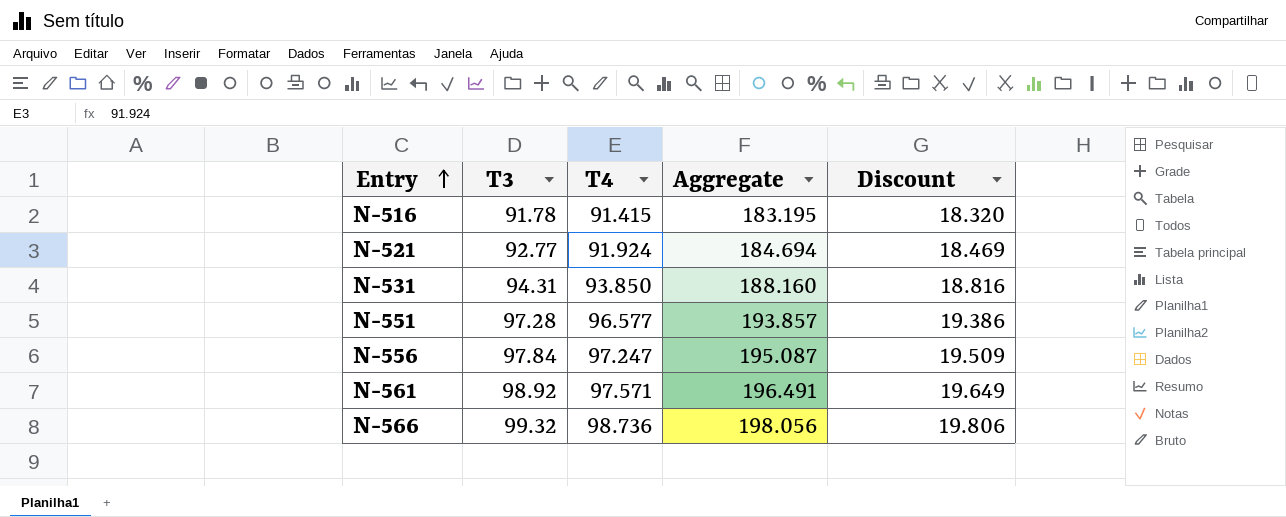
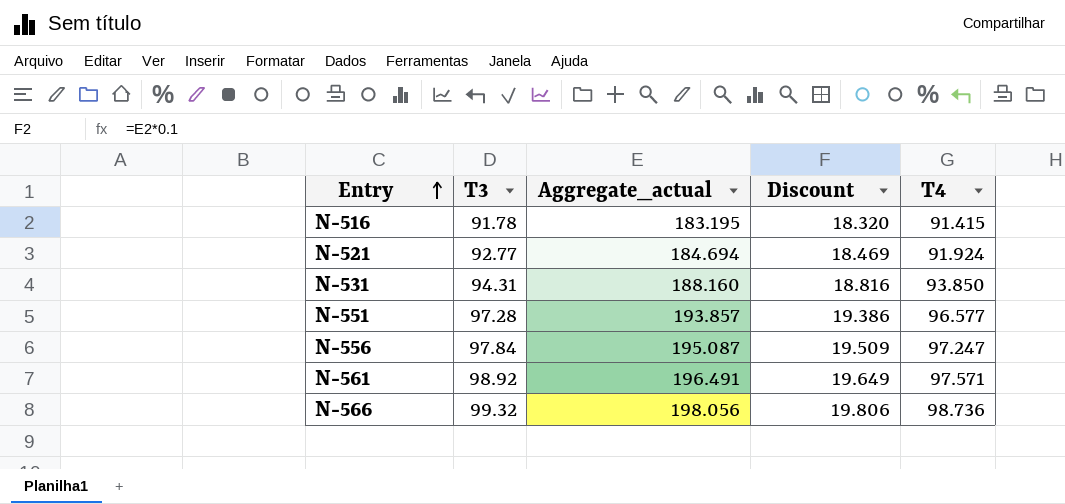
column name: Aggregate -> Aggregate_actual
column T4 | position: 3 -> 5

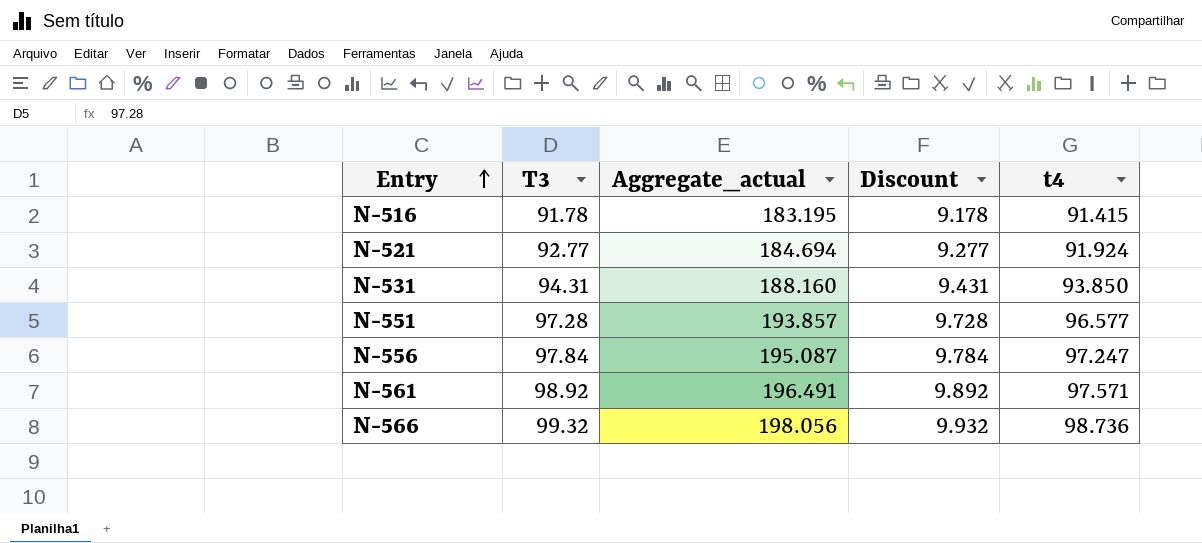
column Discount | formula: [Aggregate_actual] * 0.1 -> [T3] * 0.1
column name: T4 -> t4

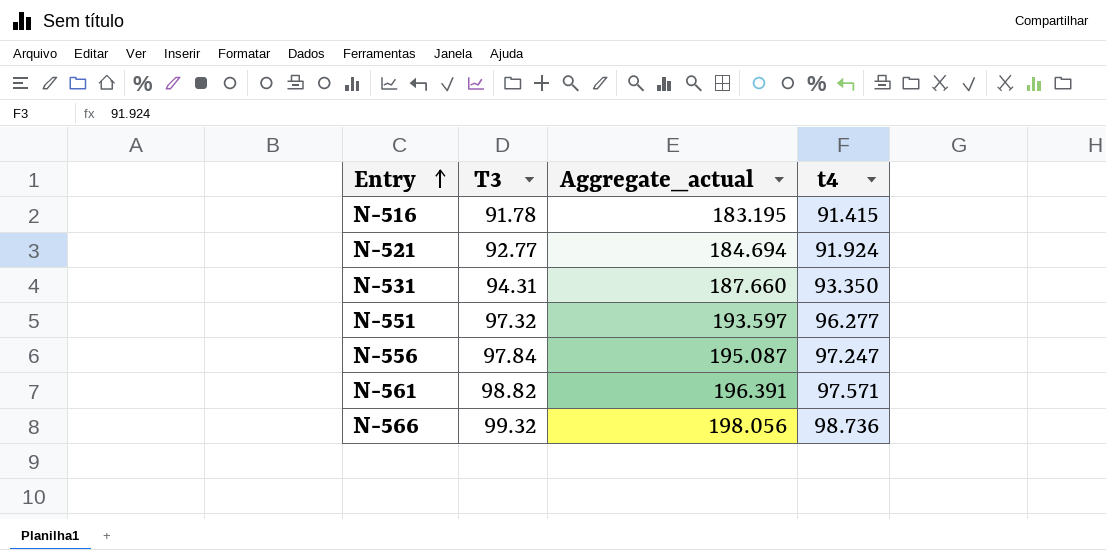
column Discount | formula: [T3] * 0.1 -> none
N-531 | Aggregate_actual: 188.160 -> 187.660
N-531 | t4: 93.850 -> 93.350
N-551 | T3: 97.28 -> 97.32
N-551 | Aggregate_actual: 193.857 -> 193.597
N-551 | t4: 96.577 -> 96.277
N-561 | T3: 98.92 -> 98.82
N-561 | Aggregate_actual: 196.491 -> 196.391

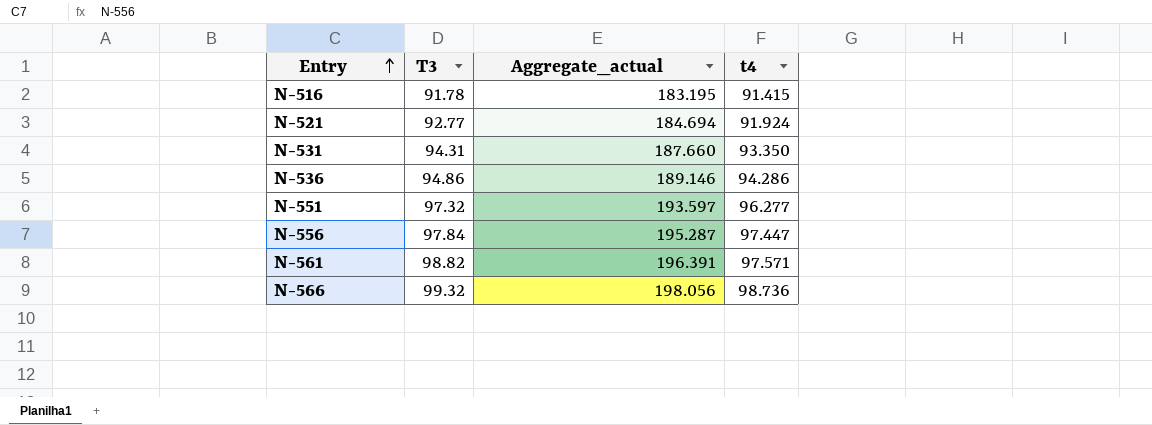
row N-536: none -> 94.86 | 189.146 | 94.286
N-556 | Aggregate_actual: 195.087 -> 195.287
N-556 | t4: 97.247 -> 97.447

